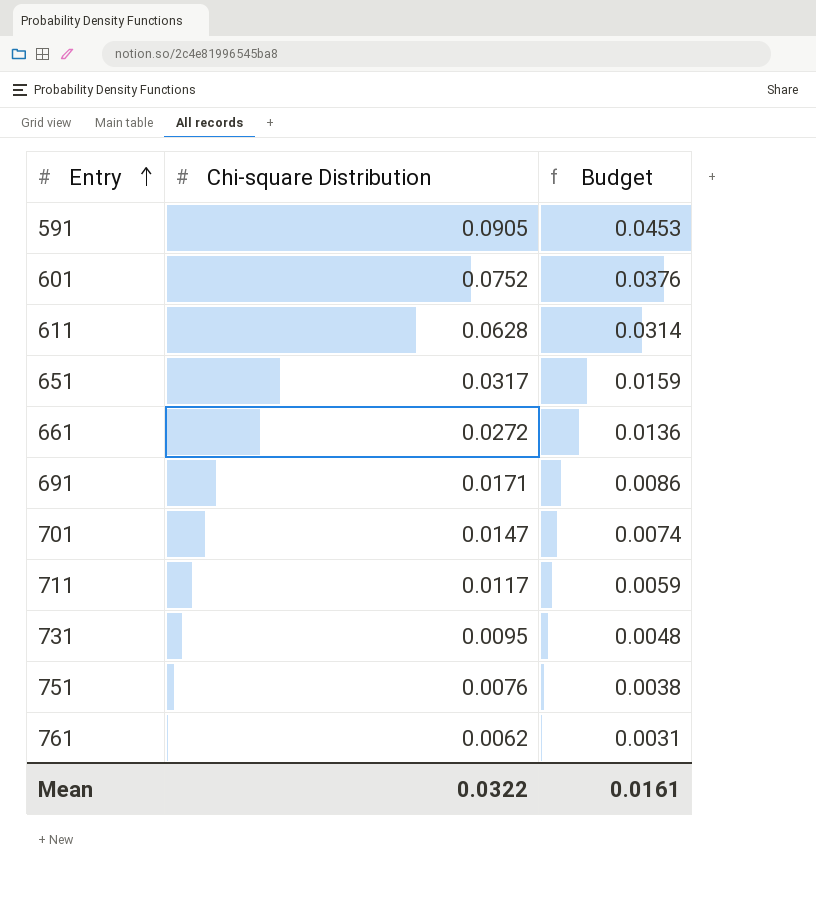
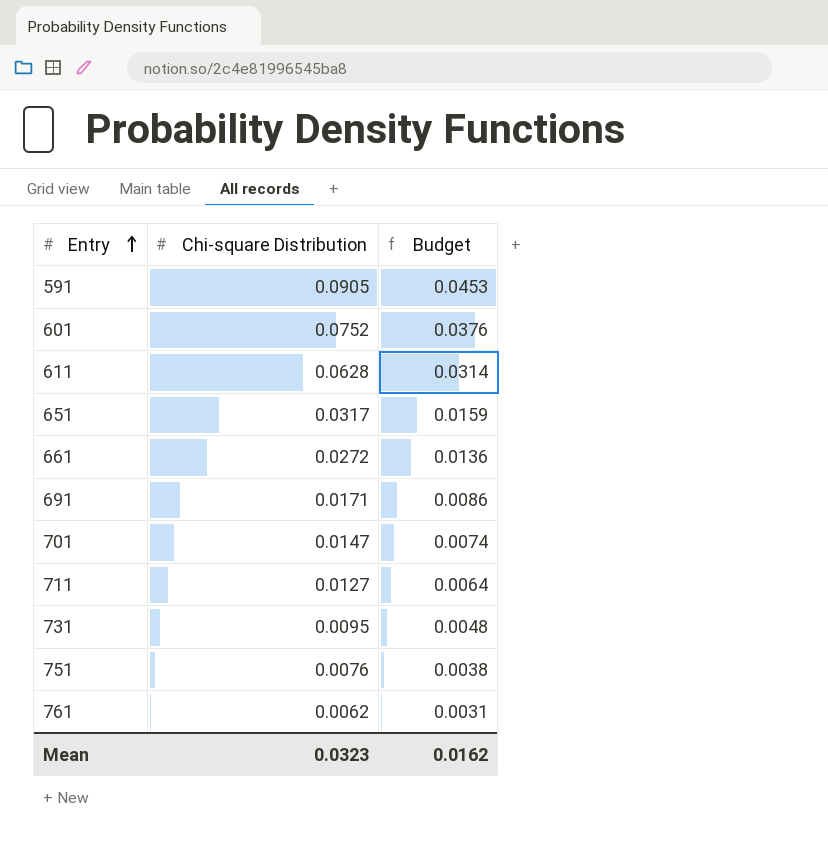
711 | Chi-square Distribution: 0.0117 -> 0.0127
711 | Budget: 0.0059 -> 0.0064
Mean | Chi-square Distribution: 0.0322 -> 0.0323
Mean | Budget: 0.0161 -> 0.0162

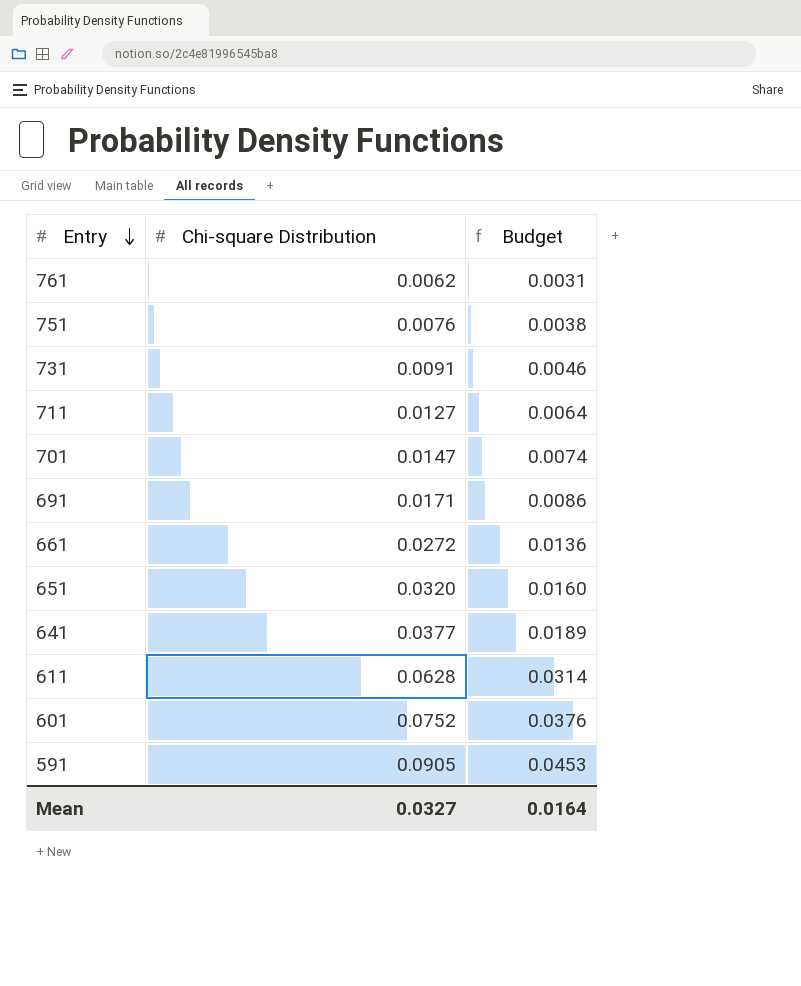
row order: Entry ascending -> Entry descending
731 | Chi-square Distribution: 0.0095 -> 0.0091
731 | Budget: 0.0048 -> 0.0046
651 | Chi-square Distribution: 0.0317 -> 0.0320
651 | Budget: 0.0159 -> 0.0160
row 641: none -> 0.0377 | 0.0189
Mean | Chi-square Distribution: 0.0323 -> 0.0327
Mean | Budget: 0.0162 -> 0.0164

